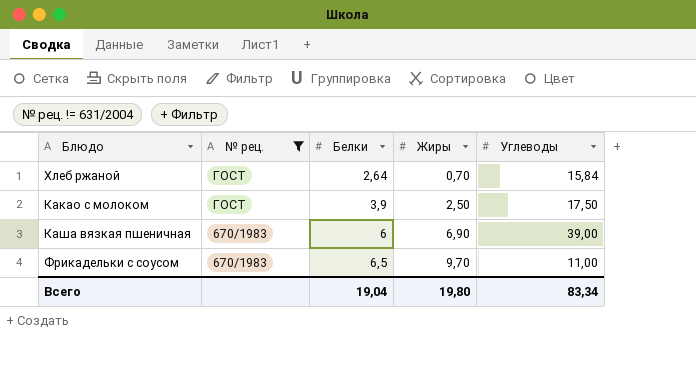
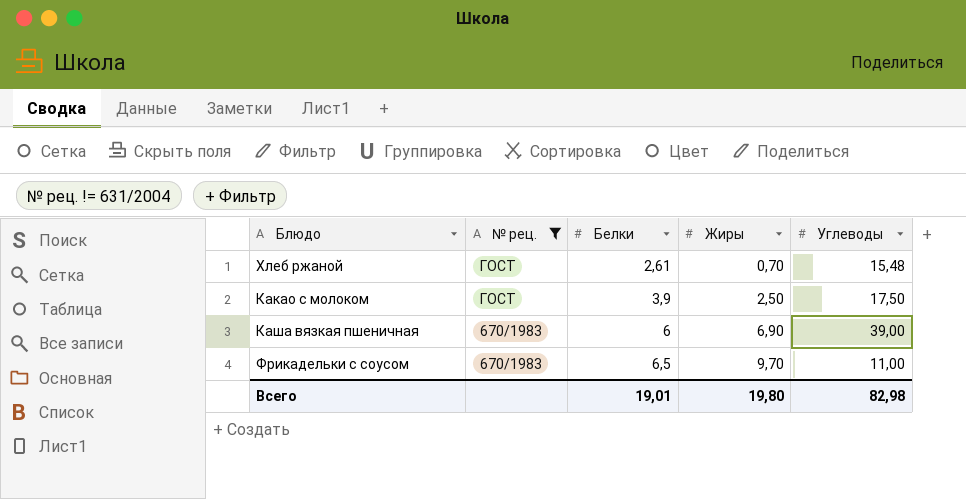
Хлеб ржаной | Белки: 2,64 -> 2,61
Хлеб ржаной | Углеводы: 15,84 -> 15,48
Всего | Белки: 19,04 -> 19,01
Всего | Углеводы: 83,34 -> 82,98

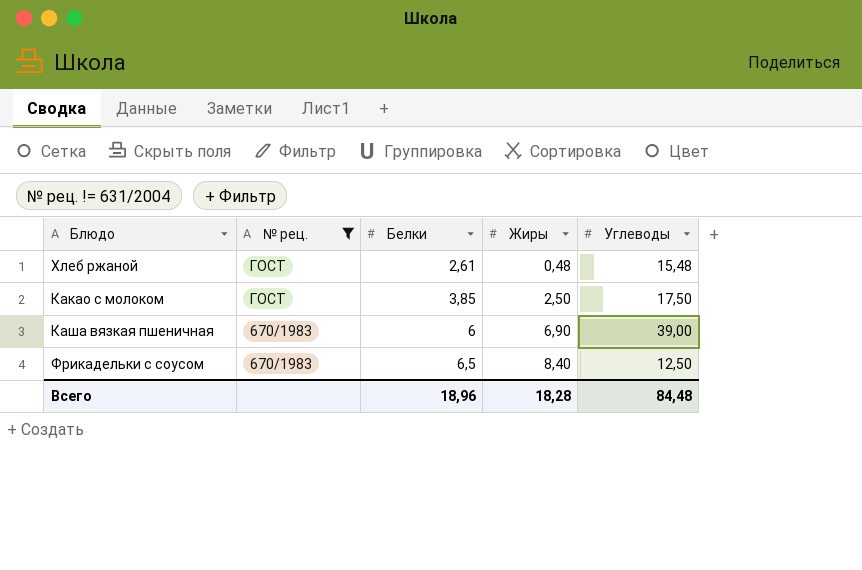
Хлеб ржаной | Жиры: 0,70 -> 0,48
Какао с молоком | Белки: 3,9 -> 3,85
Фрикадельки с соусом | Жиры: 9,70 -> 8,40
Фрикадельки с соусом | Углеводы: 11,00 -> 12,50
Всего | Белки: 19,01 -> 18,96
Всего | Жиры: 19,80 -> 18,28
Всего | Углеводы: 82,98 -> 84,48

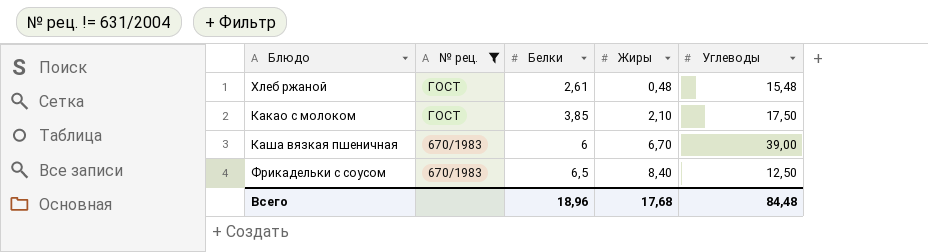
Какао с молоком | Жиры: 2,50 -> 2,10
Каша вязкая пшеничная | Жиры: 6,90 -> 6,70
Всего | Жиры: 18,28 -> 17,68

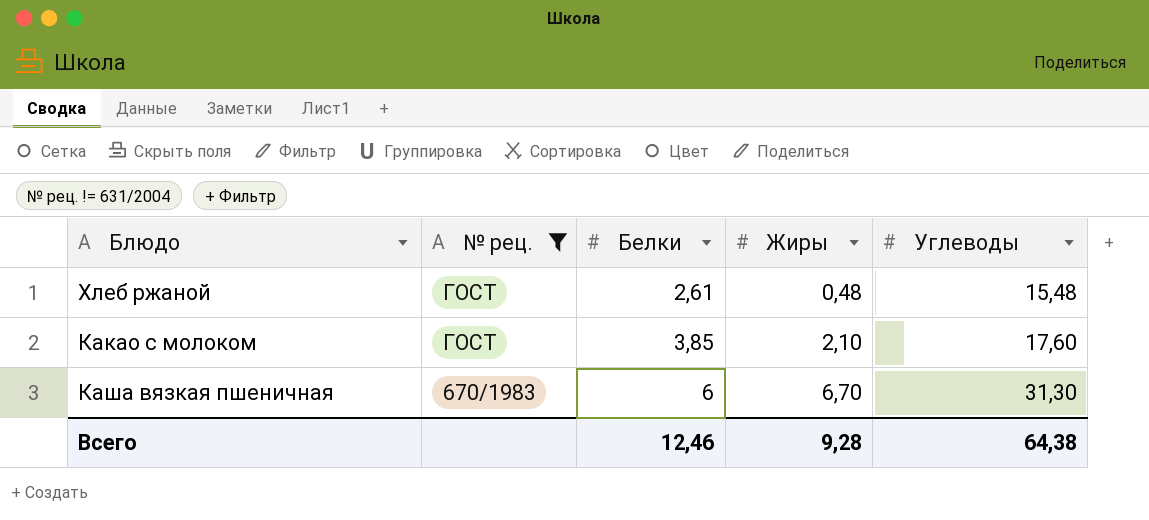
row Фрикадельки с соусом: 670/1983 | 6,5 | 8,40 | 12,50 -> none
Какао с молоком | Углеводы: 17,50 -> 17,60
Каша вязкая пшеничная | Углеводы: 39,00 -> 31,30
Всего | Белки: 18,96 -> 12,46
Всего | Жиры: 17,68 -> 9,28
Всего | Углеводы: 84,48 -> 64,38

